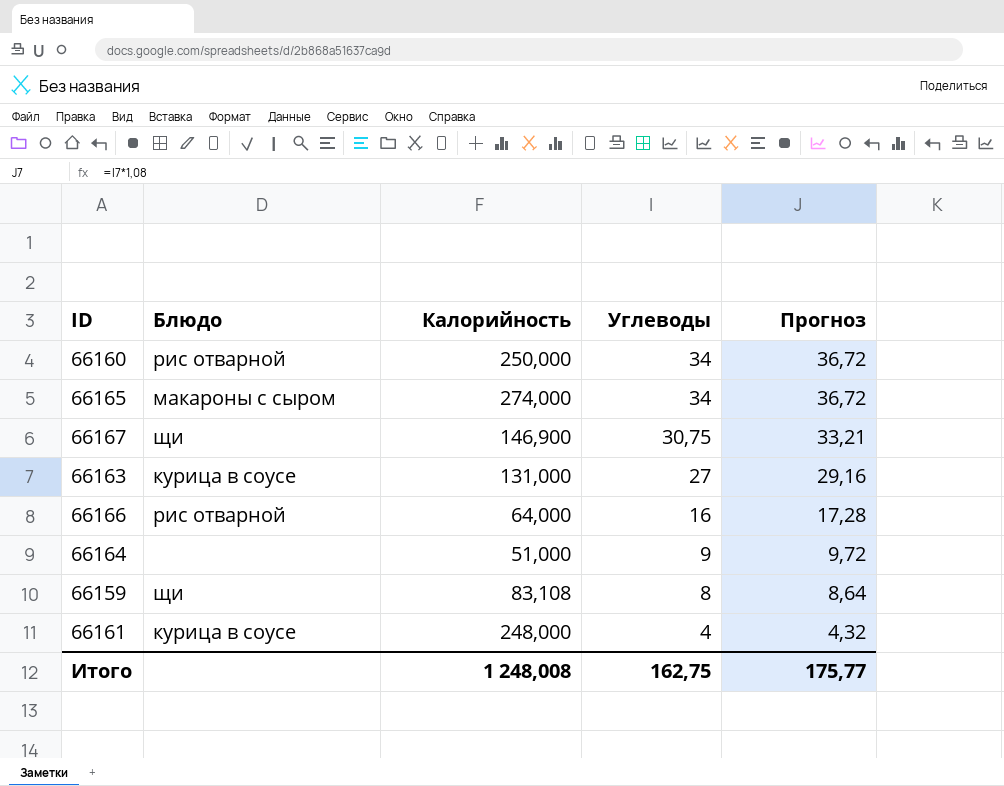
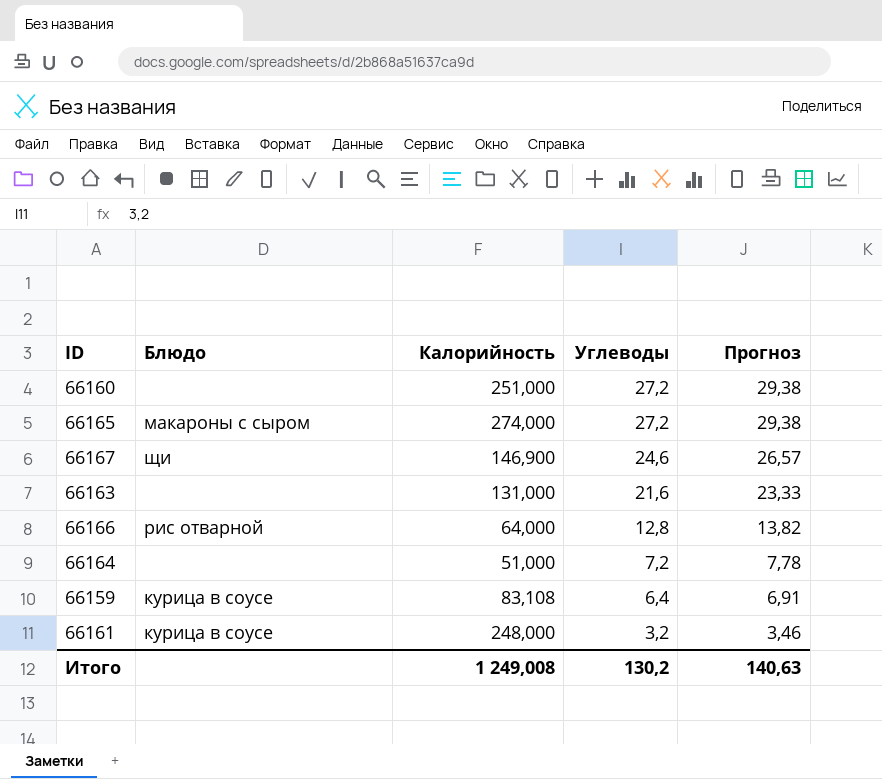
66160 | Блюдо: рис отварной -> none
66160 | Калорийность: 250,000 -> 251,000
66160 | Углеводы: 34 -> 27,2
66160 | Прогноз: 36,72 -> 29,38
66165 | Углеводы: 34 -> 27,2
66165 | Прогноз: 36,72 -> 29,38
66167 | Углеводы: 30,75 -> 24,6
66167 | Прогноз: 33,21 -> 26,57
66163 | Блюдо: курица в соусе -> none
66163 | Углеводы: 27 -> 21,6
66163 | Прогноз: 29,16 -> 23,33
66166 | Углеводы: 16 -> 12,8
66166 | Прогноз: 17,28 -> 13,82
66164 | Углеводы: 9 -> 7,2
66164 | Прогноз: 9,72 -> 7,78
66159 | Блюдо: щи -> курица в соусе
66159 | Углеводы: 8 -> 6,4
66159 | Прогноз: 8,64 -> 6,91
66161 | Углеводы: 4 -> 3,2
66161 | Прогноз: 4,32 -> 3,46
Итого | Калорийность: 1 248,008 -> 1 249,008
Итого | Углеводы: 162,75 -> 130,2
Итого | Прогноз: 175,77 -> 140,63

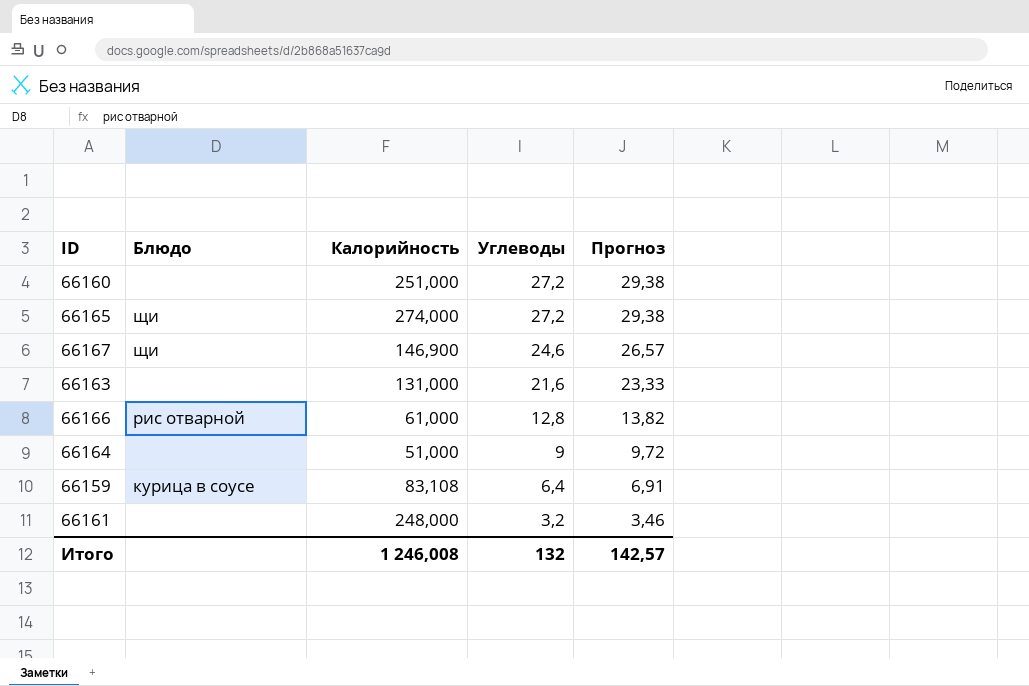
66165 | Блюдо: макароны с сыром -> щи
66166 | Калорийность: 64,000 -> 61,000
66164 | Углеводы: 7,2 -> 9
66164 | Прогноз: 7,78 -> 9,72
66161 | Блюдо: курица в соусе -> none
Итого | Калорийность: 1 249,008 -> 1 246,008
Итого | Углеводы: 130,2 -> 132
Итого | Прогноз: 140,63 -> 142,57

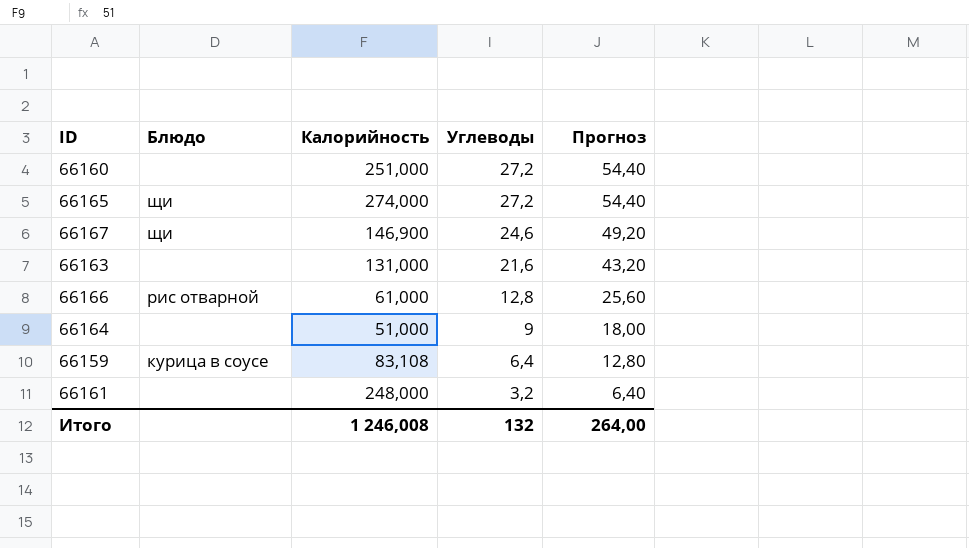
column Прогноз | formula: [Углеводы] * 1,08 -> [Углеводы] * 2
Итого | Прогноз: 142,57 -> 264,00

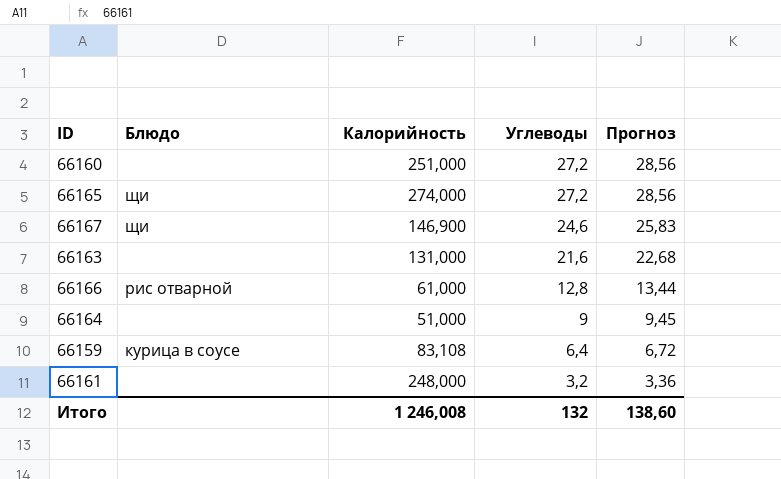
column Прогноз | formula: [Углеводы] * 2 -> [Углеводы] * 1,05
Итого | Прогноз: 264,00 -> 138,60

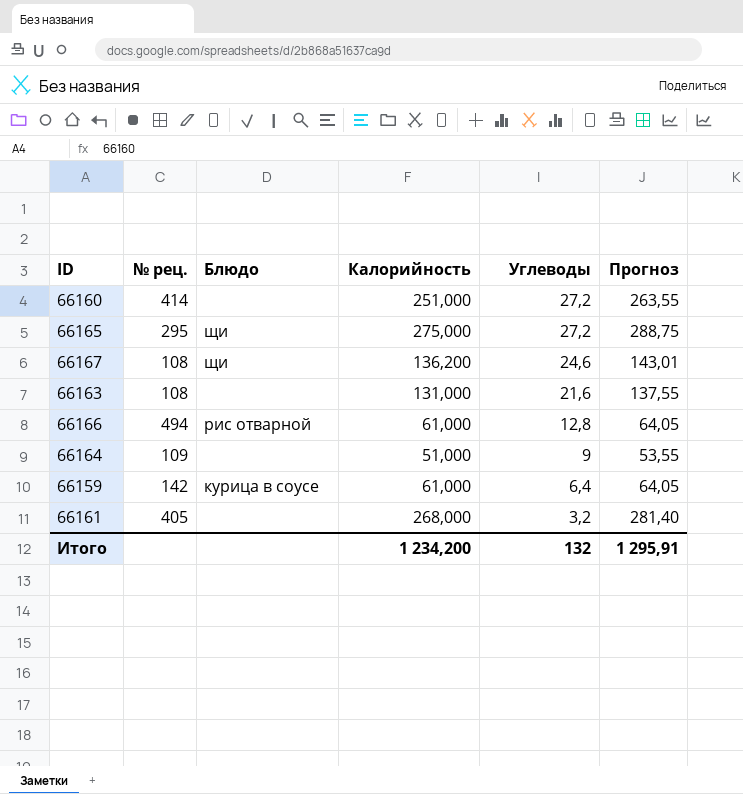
column № рец. | position: none -> 2
column Прогноз | formula: [Углеводы] * 1,05 -> [Калорийность] * 1,05
66165 | Калорийность: 274,000 -> 275,000
66167 | Калорийность: 146,900 -> 136,200
66159 | Калорийность: 83,108 -> 61,000
66161 | Калорийность: 248,000 -> 268,000
Итого | Калорийность: 1 246,008 -> 1 234,200
Итого | Прогноз: 138,60 -> 1 295,91

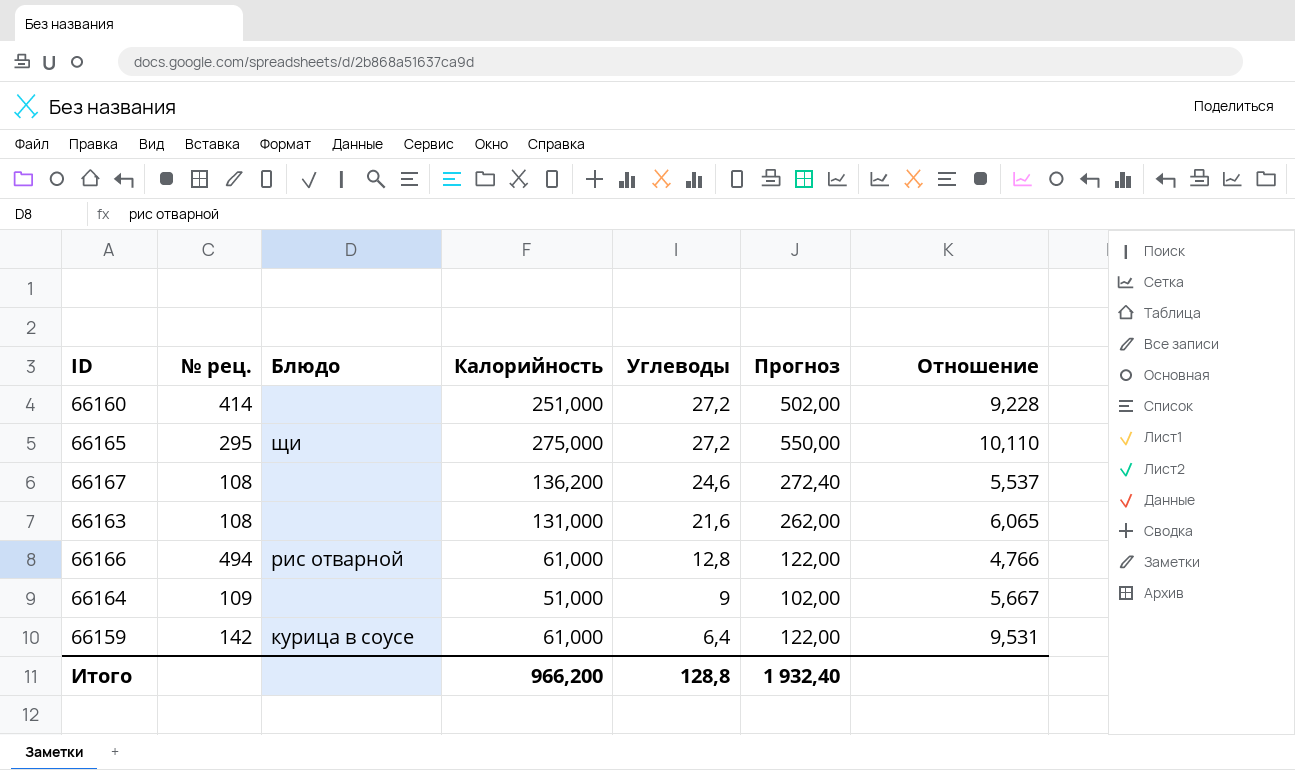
column Прогноз | formula: [Калорийность] * 1,05 -> [Калорийность] * 2
column Отношение | formula: none -> [Калорийность] / [Углеводы]
row 66161: 405 | none | 268,000 | 3,2 | 281,40 -> none
66167 | Блюдо: щи -> none
Итого | Калорийность: 1 234,200 -> 966,200
Итого | Углеводы: 132 -> 128,8
Итого | Прогноз: 1 295,91 -> 1 932,40

